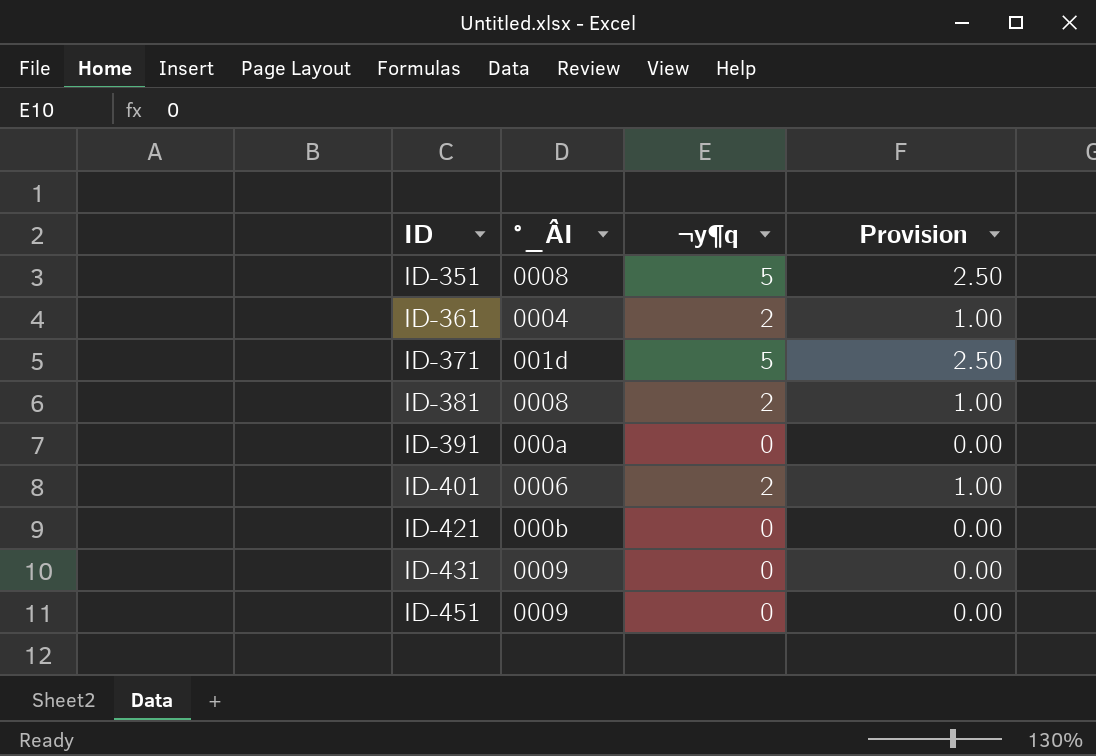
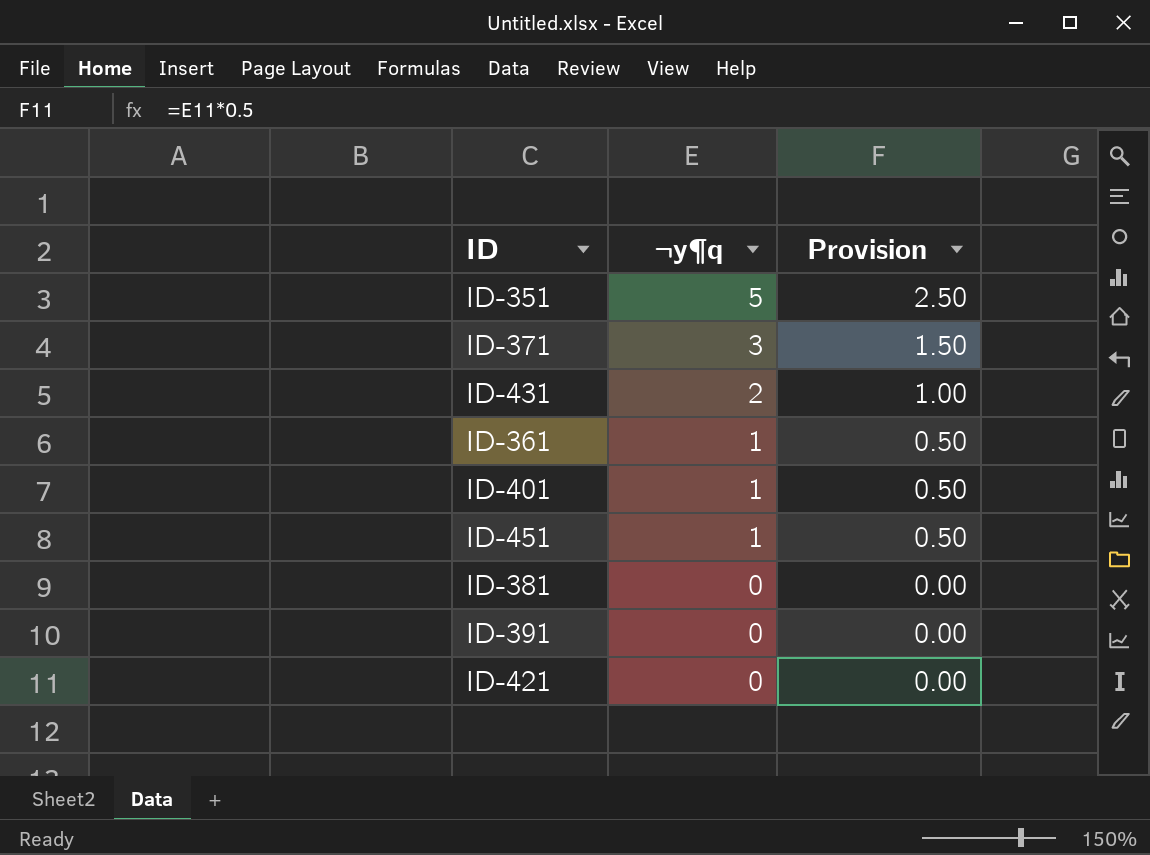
row order: ID ascending -> ¬y¶q descending
column °_ÂI | position: 2 -> none
ID-371 | ¬y¶q: 5 -> 3
ID-371 | Provision: 2.50 -> 1.50
ID-431 | ¬y¶q: 0 -> 2
ID-431 | Provision: 0.00 -> 1.00
ID-361 | ¬y¶q: 2 -> 1
ID-361 | Provision: 1.00 -> 0.50
ID-401 | ¬y¶q: 2 -> 1
ID-401 | Provision: 1.00 -> 0.50
ID-451 | ¬y¶q: 0 -> 1
ID-451 | Provision: 0.00 -> 0.50
ID-381 | ¬y¶q: 2 -> 0
ID-381 | Provision: 1.00 -> 0.00

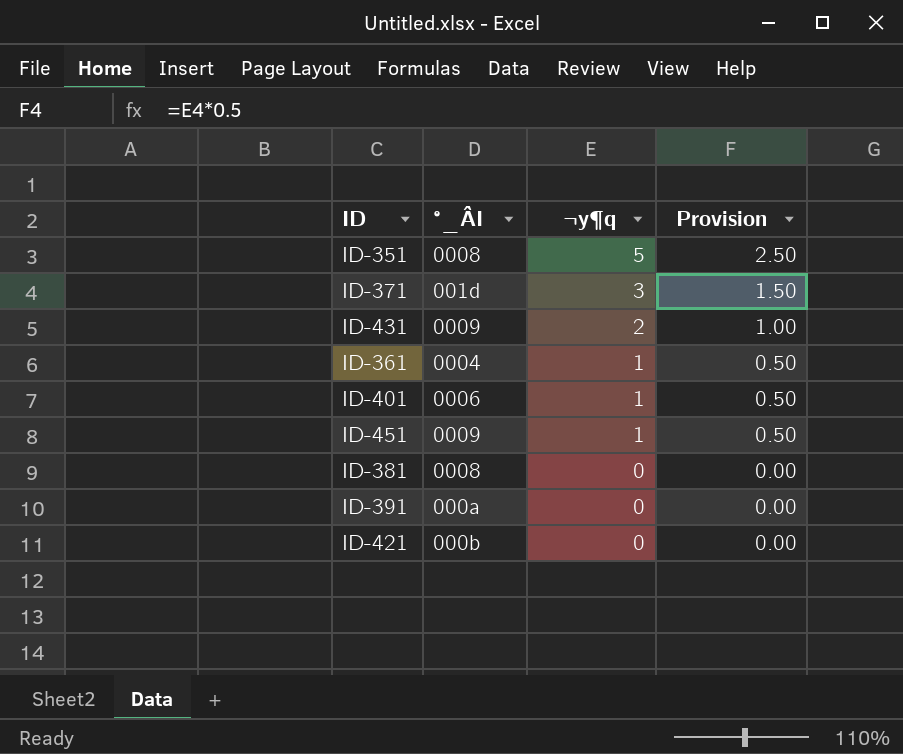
column °_ÂI | position: none -> 2

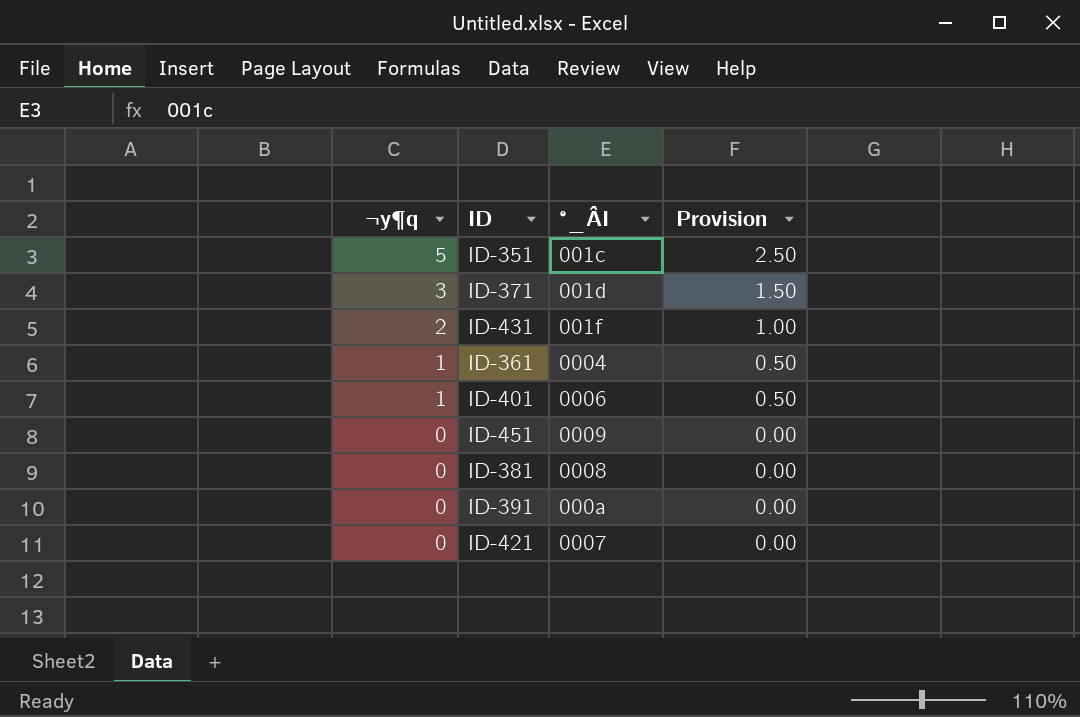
column ¬y¶q | position: 3 -> 1
ID-351 | °_ÂI: 0008 -> 001c
ID-431 | °_ÂI: 0009 -> 001f
ID-451 | ¬y¶q: 1 -> 0
ID-451 | Provision: 0.50 -> 0.00
ID-421 | °_ÂI: 000b -> 0007

